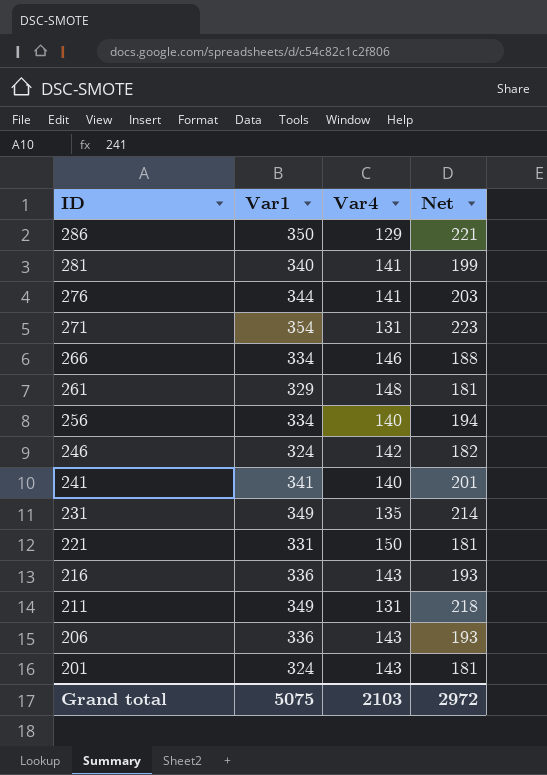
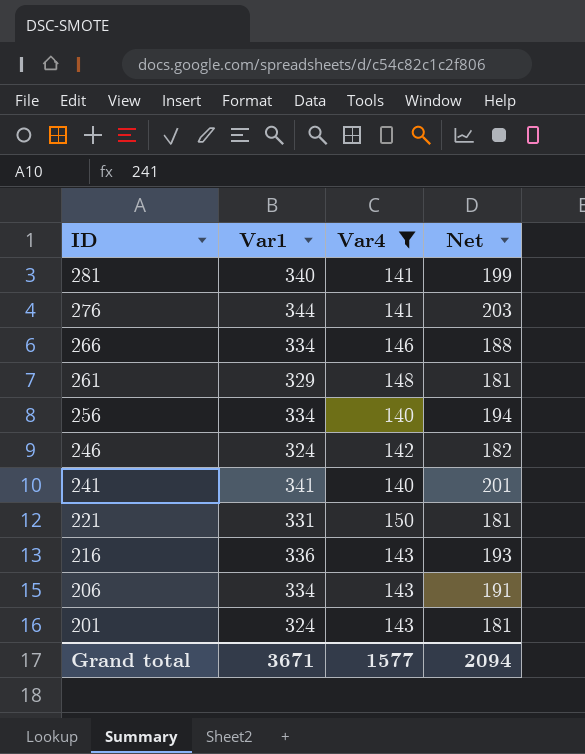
filter: none -> Var4 >= 140
206 | Var1: 336 -> 334
206 | Net: 193 -> 191
Grand total | Var1: 5075 -> 3671
Grand total | Var4: 2103 -> 1577
Grand total | Net: 2972 -> 2094

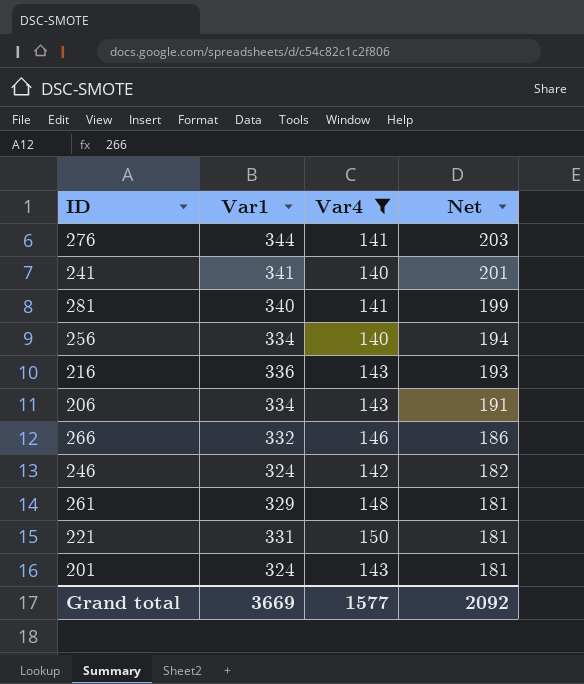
row order: ID descending -> Net descending
266 | Var1: 334 -> 332
266 | Net: 188 -> 186
Grand total | Var1: 3671 -> 3669
Grand total | Net: 2094 -> 2092

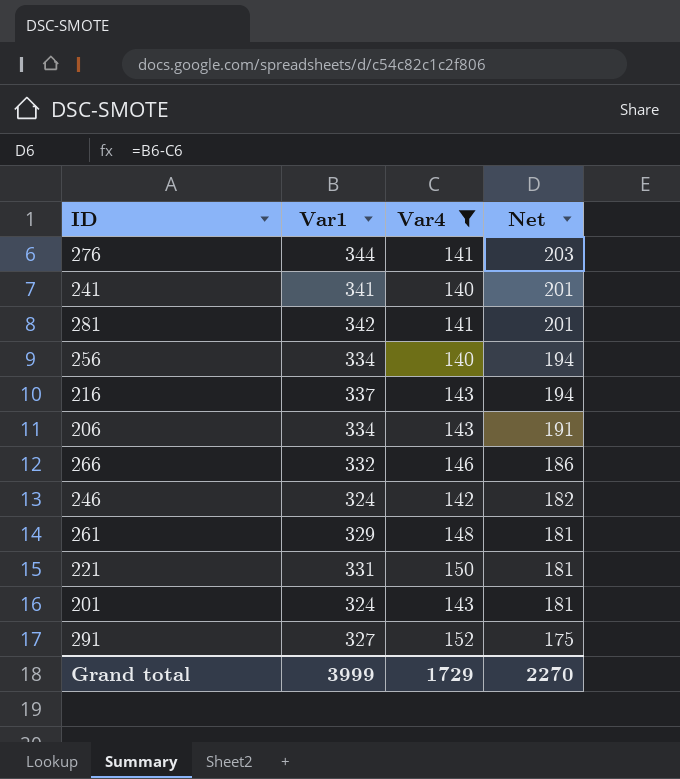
281 | Var1: 340 -> 342
281 | Net: 199 -> 201
216 | Var1: 336 -> 337
216 | Net: 193 -> 194
row 291: none -> 327 | 152 | 175
Grand total | Var1: 3669 -> 3999
Grand total | Var4: 1577 -> 1729
Grand total | Net: 2092 -> 2270

